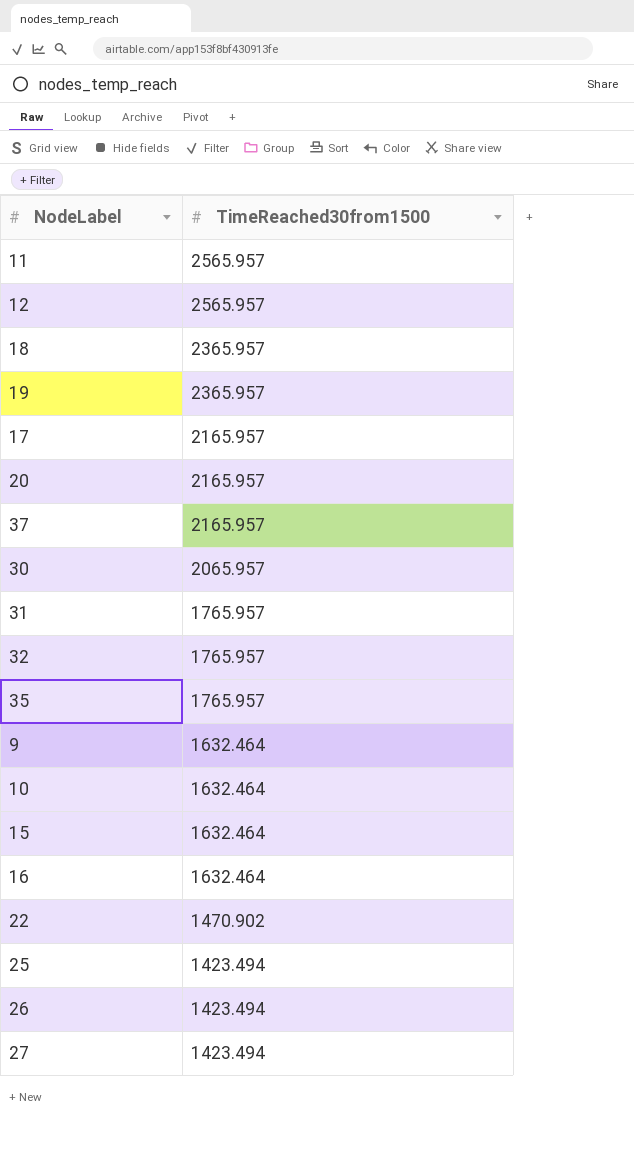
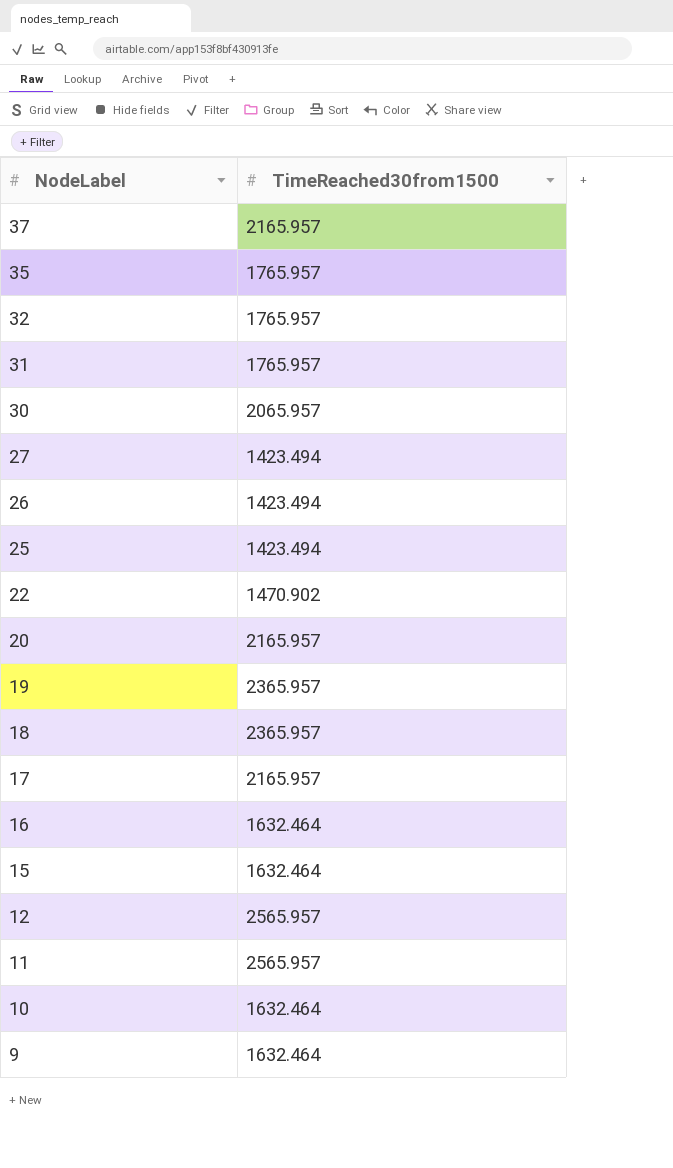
row order: TimeReached30from1500 descending -> NodeLabel descending

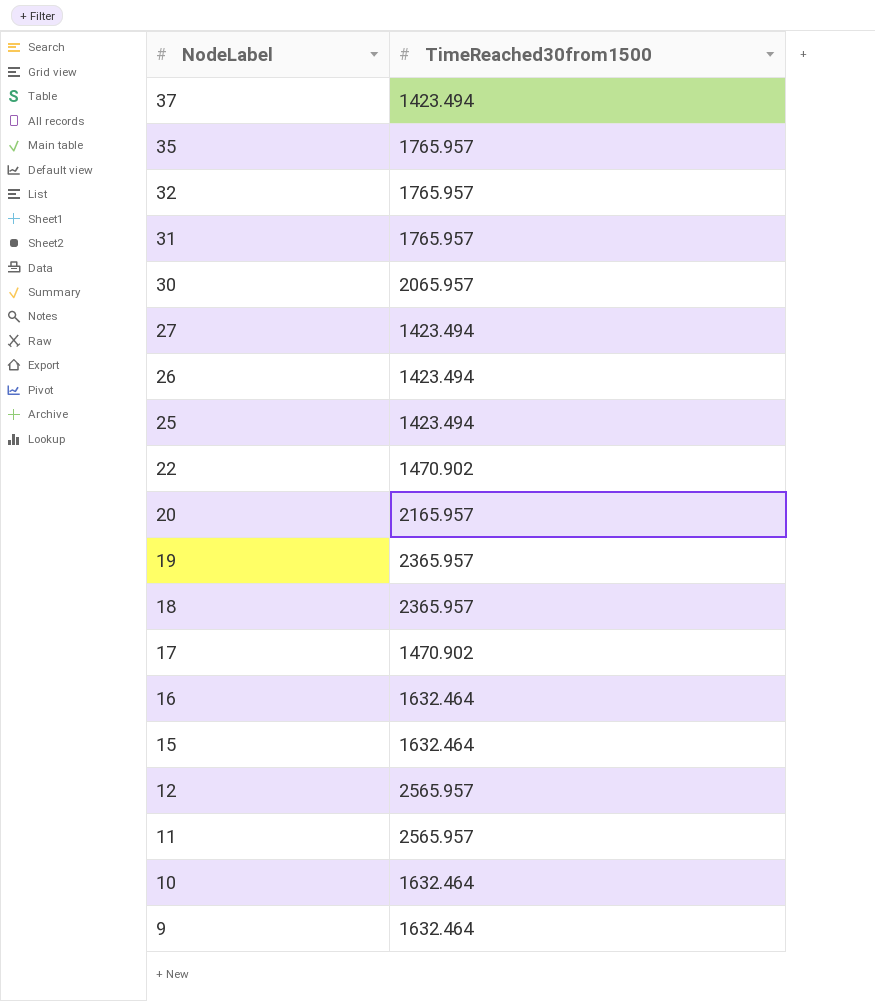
37 | TimeReached30from1500: 2165.957 -> 1423.494
17 | TimeReached30from1500: 2165.957 -> 1470.902

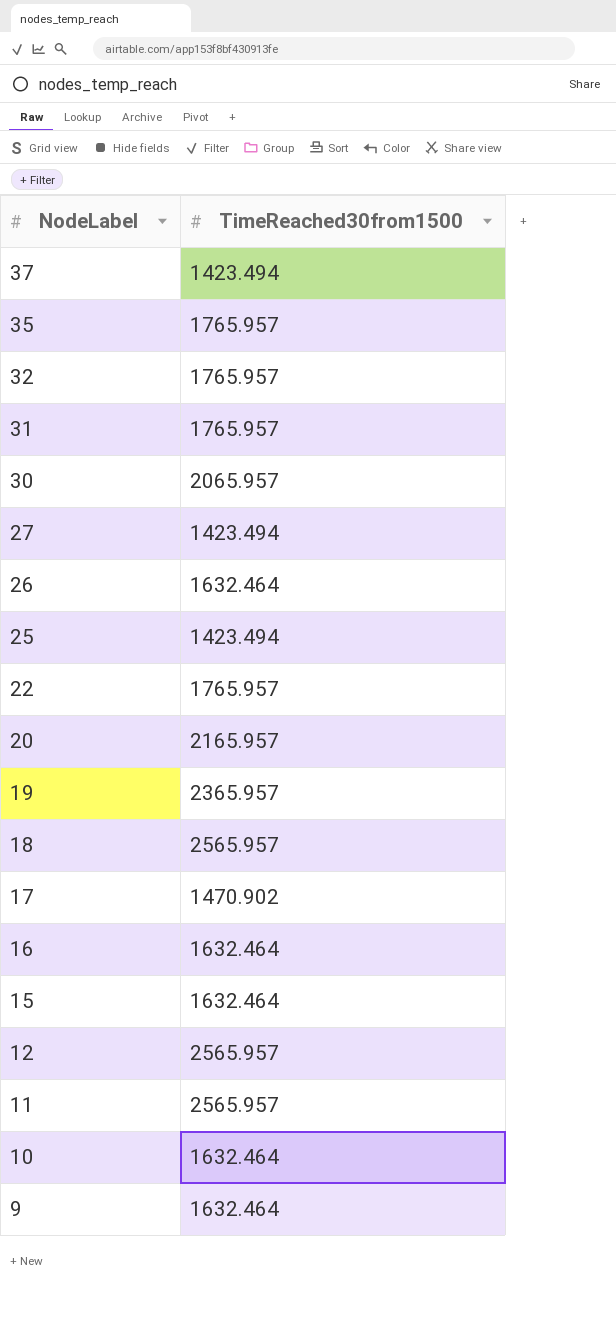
26 | TimeReached30from1500: 1423.494 -> 1632.464
22 | TimeReached30from1500: 1470.902 -> 1765.957
18 | TimeReached30from1500: 2365.957 -> 2565.957

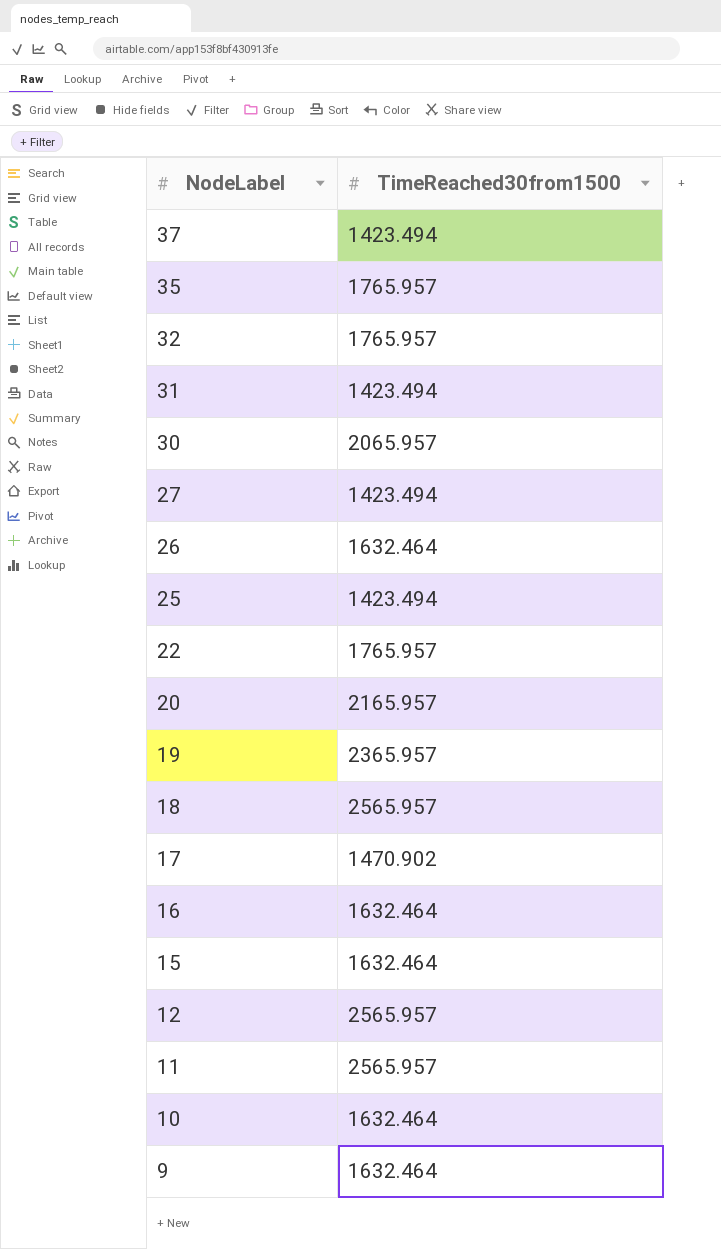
31 | TimeReached30from1500: 1765.957 -> 1423.494

